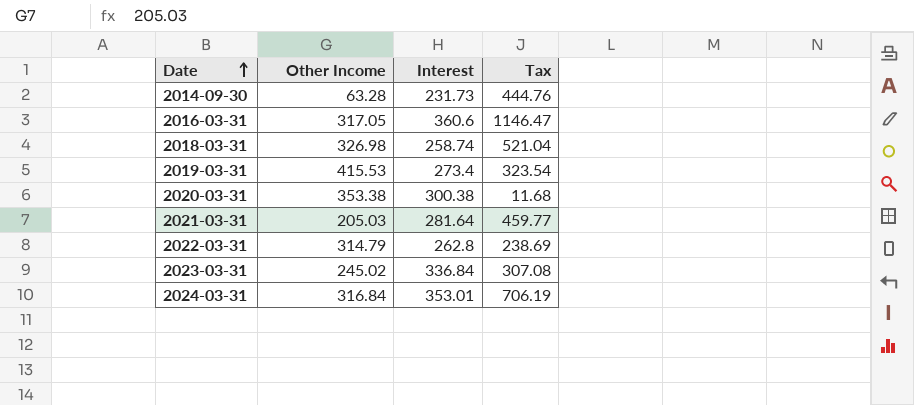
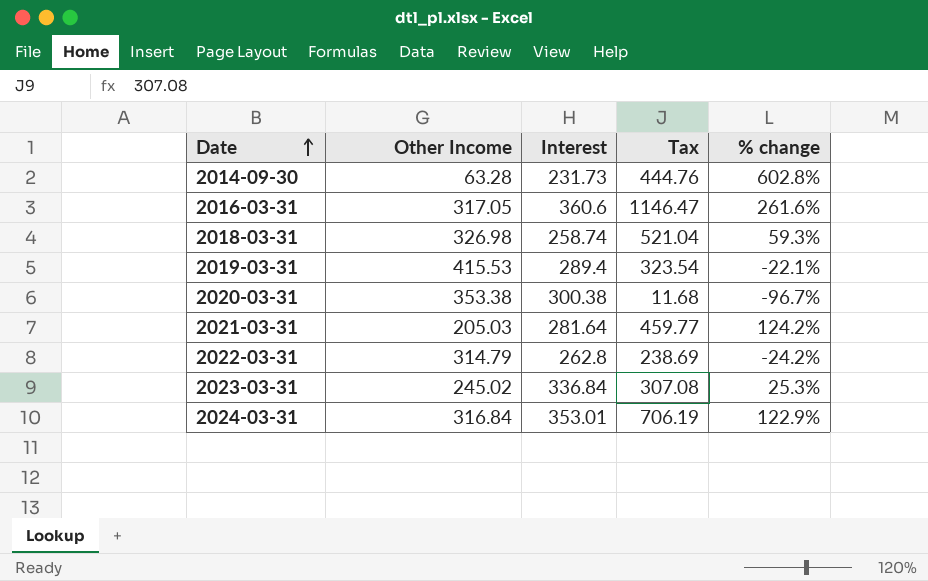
column % change | formula: none -> ([Tax] - [Other Income]) / [Other Income]
2019-03-31 | Interest: 273.4 -> 289.4

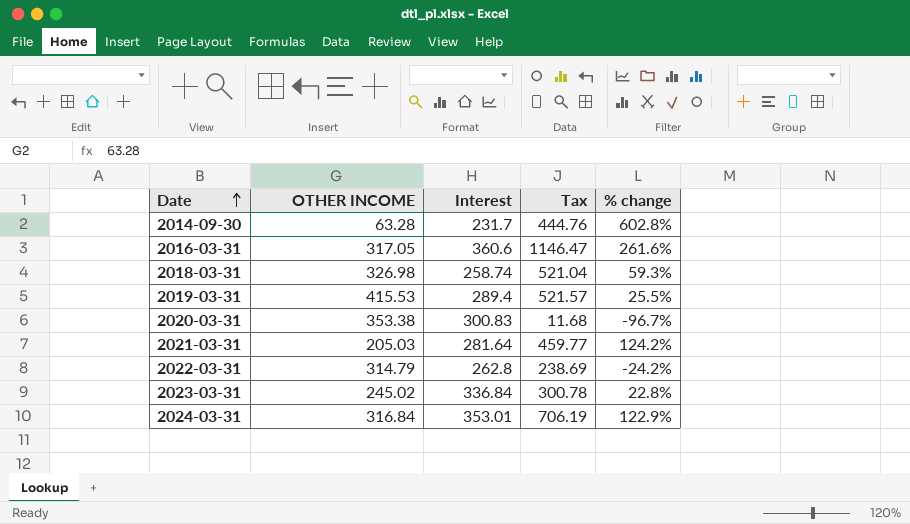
column name: Other Income -> OTHER INCOME
2014-09-30 | Interest: 231.73 -> 231.7
2019-03-31 | Tax: 323.54 -> 521.57
2019-03-31 | % change: -22.1% -> 25.5%
2020-03-31 | Interest: 300.38 -> 300.83
2023-03-31 | Tax: 307.08 -> 300.78
2023-03-31 | % change: 25.3% -> 22.8%

